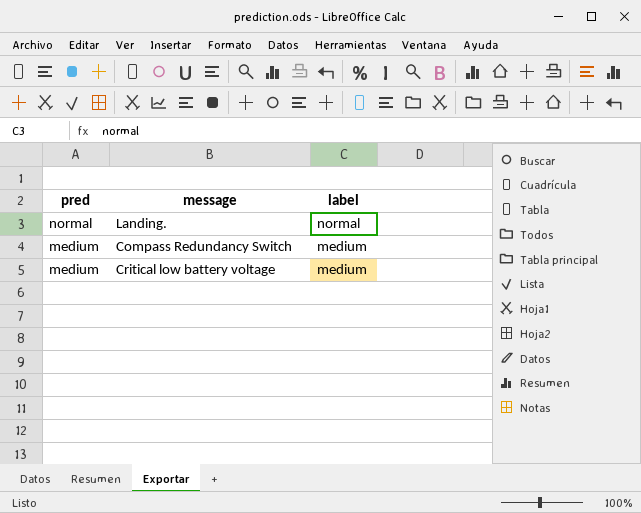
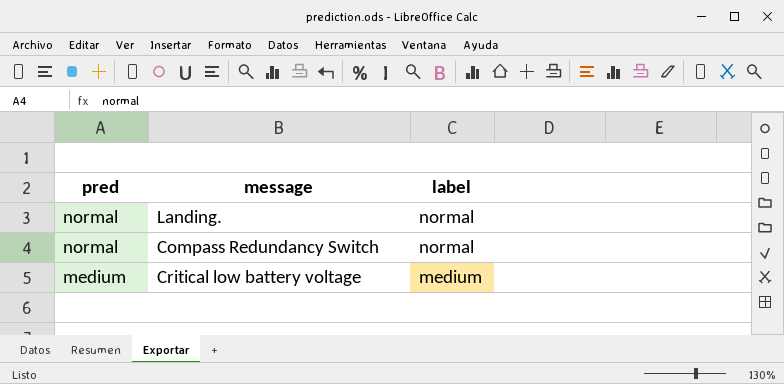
Compass Redundancy Switch | pred: medium -> normal
Compass Redundancy Switch | label: medium -> normal

